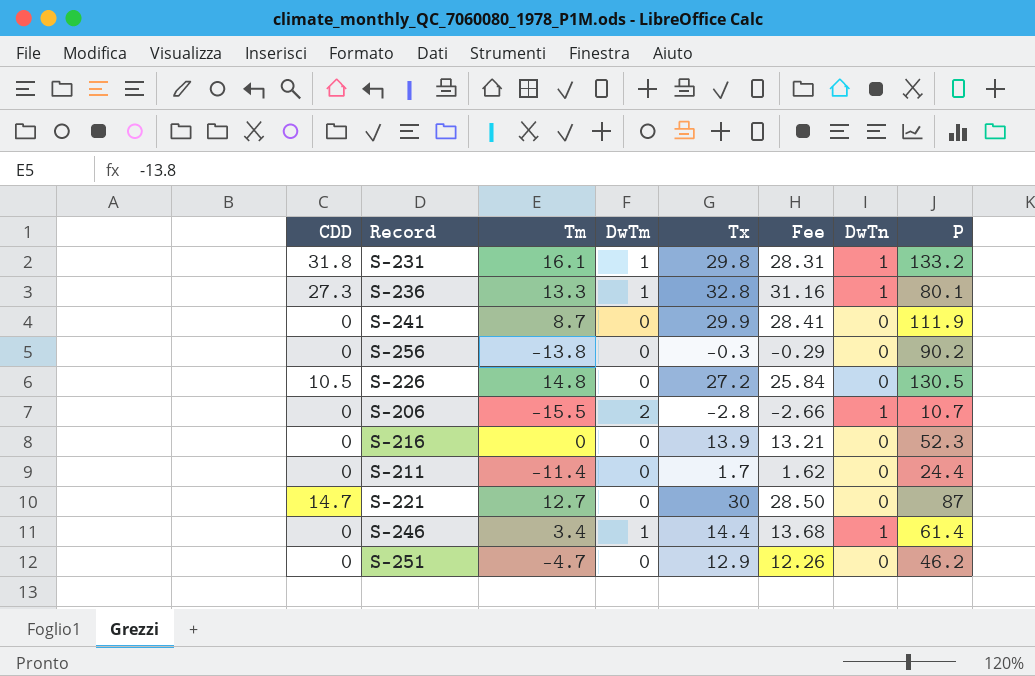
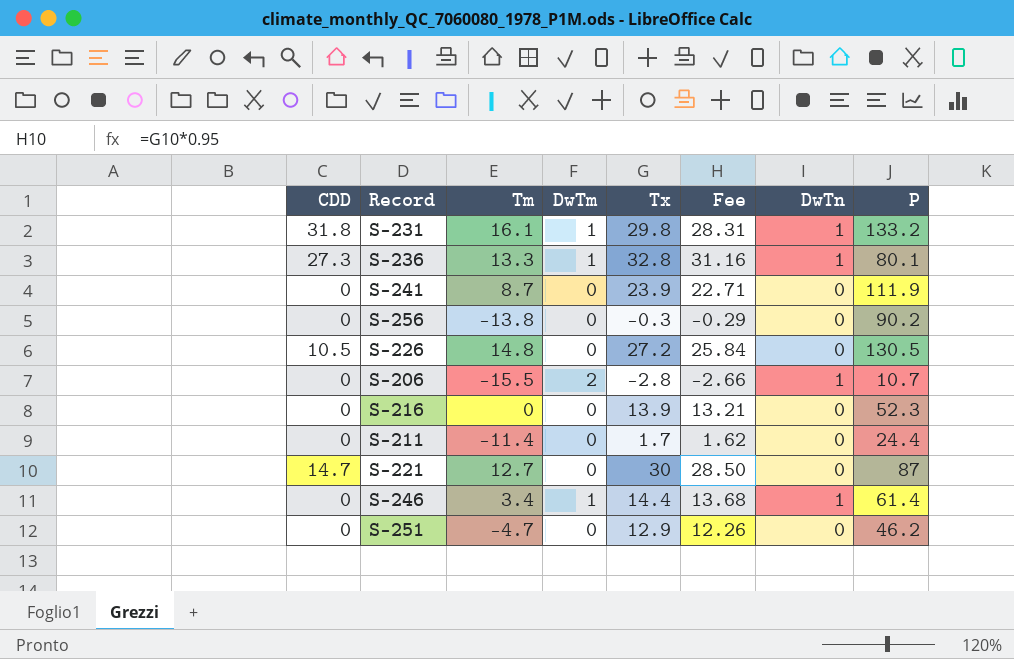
S-241 | Tx: 29.9 -> 23.9
S-241 | Fee: 28.41 -> 22.71

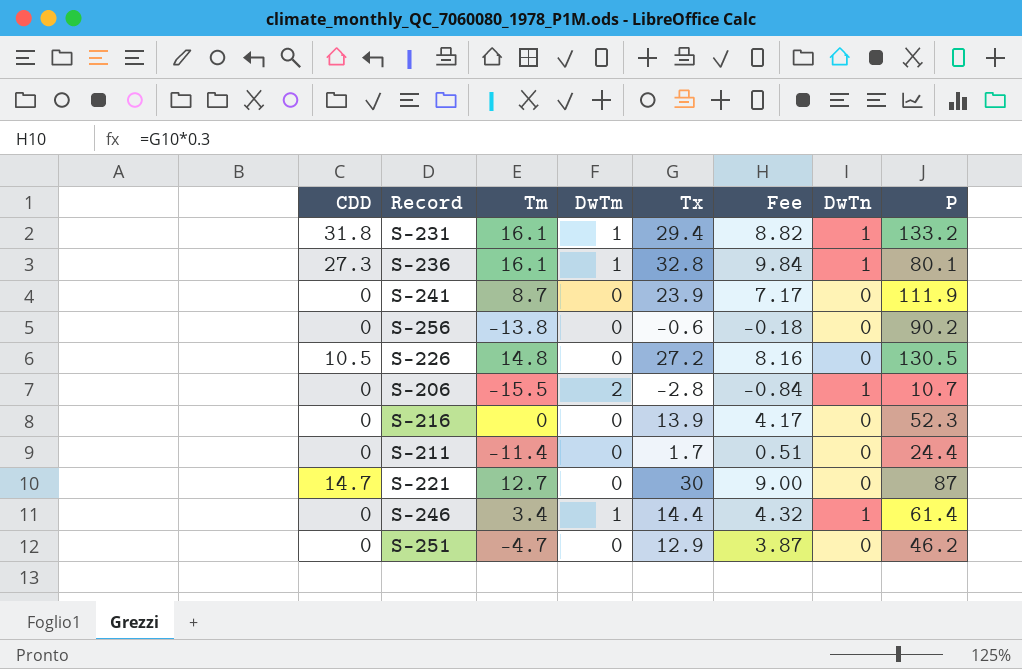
column Fee | formula: [Tx] * 0.95 -> [Tx] * 0.3
S-231 | Tx: 29.8 -> 29.4
S-236 | Tm: 13.3 -> 16.1
S-256 | Tx: -0.3 -> -0.6

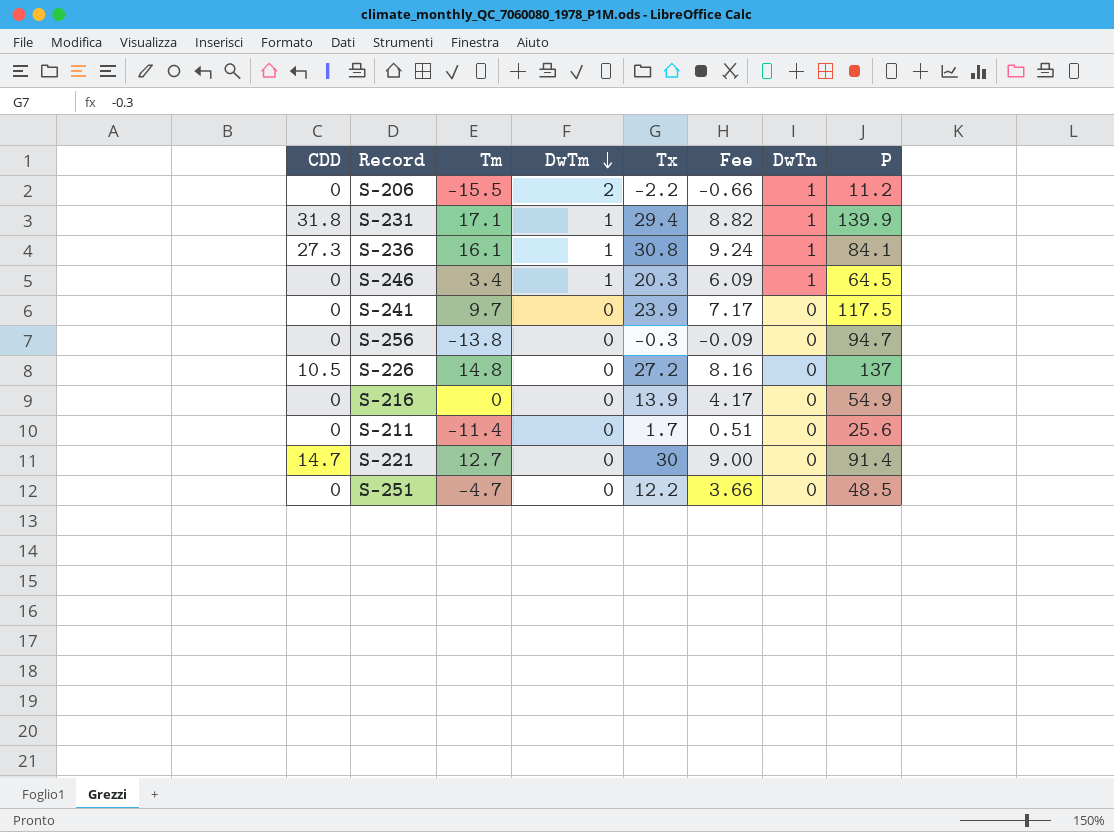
row order: none -> DwTm descending
S-206 | Tx: -2.8 -> -2.2
S-206 | Fee: -0.84 -> -0.66
S-206 | P: 10.7 -> 11.2
S-231 | Tm: 16.1 -> 17.1
S-231 | P: 133.2 -> 139.9
S-236 | Tx: 32.8 -> 30.8
S-236 | Fee: 9.84 -> 9.24
S-236 | P: 80.1 -> 84.1
S-246 | Tx: 14.4 -> 20.3
S-246 | Fee: 4.32 -> 6.09
S-246 | P: 61.4 -> 64.5
S-241 | Tm: 8.7 -> 9.7
S-241 | P: 111.9 -> 117.5
S-256 | Tx: -0.6 -> -0.3
S-256 | Fee: -0.18 -> -0.09
S-256 | P: 90.2 -> 94.7
S-226 | P: 130.5 -> 137
S-216 | P: 52.3 -> 54.9
S-211 | P: 24.4 -> 25.6
S-221 | P: 87 -> 91.4
S-251 | Tx: 12.9 -> 12.2
S-251 | Fee: 3.87 -> 3.66
S-251 | P: 46.2 -> 48.5

